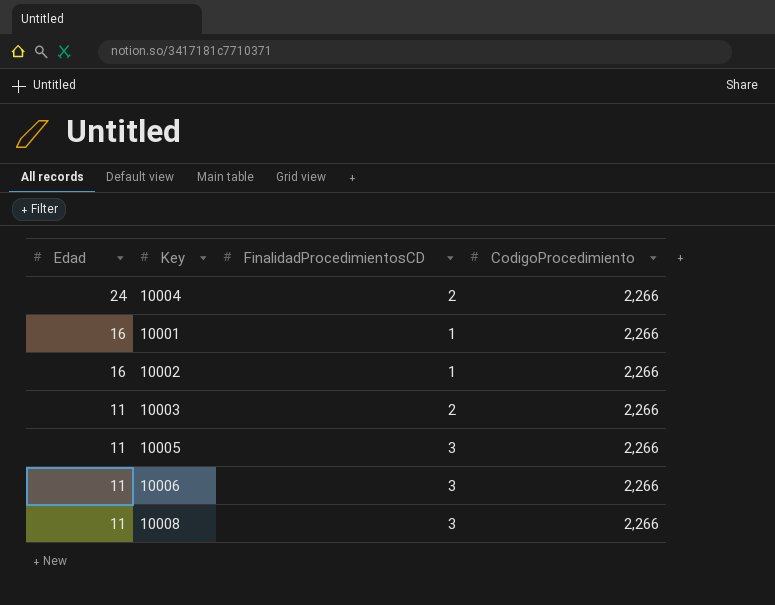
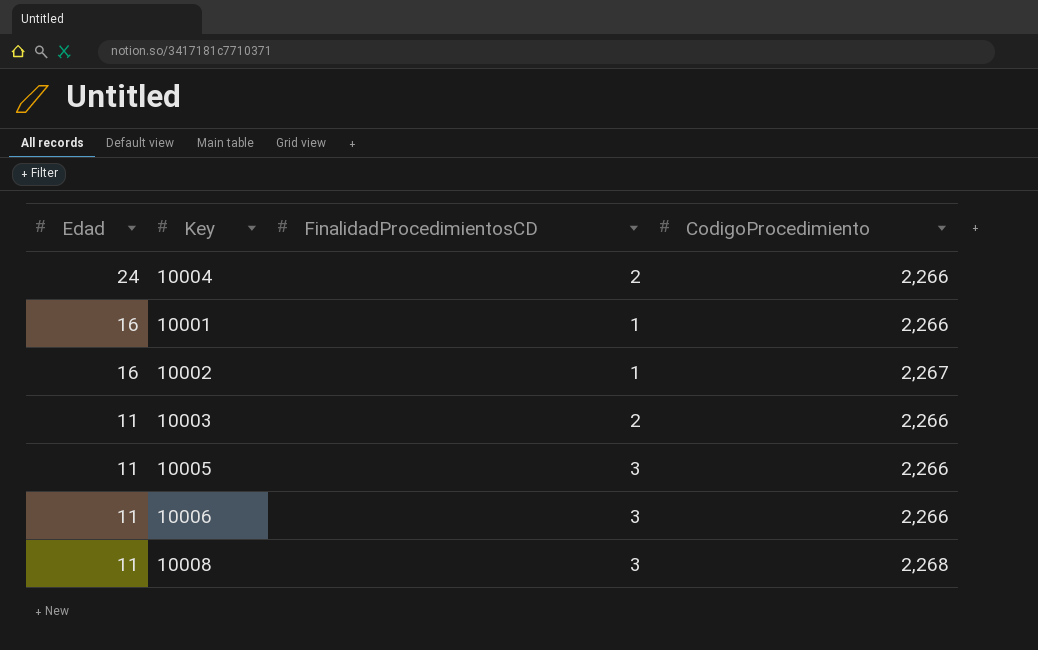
10002 | CodigoProcedimiento: 2,266 -> 2,267
10008 | CodigoProcedimiento: 2,266 -> 2,268

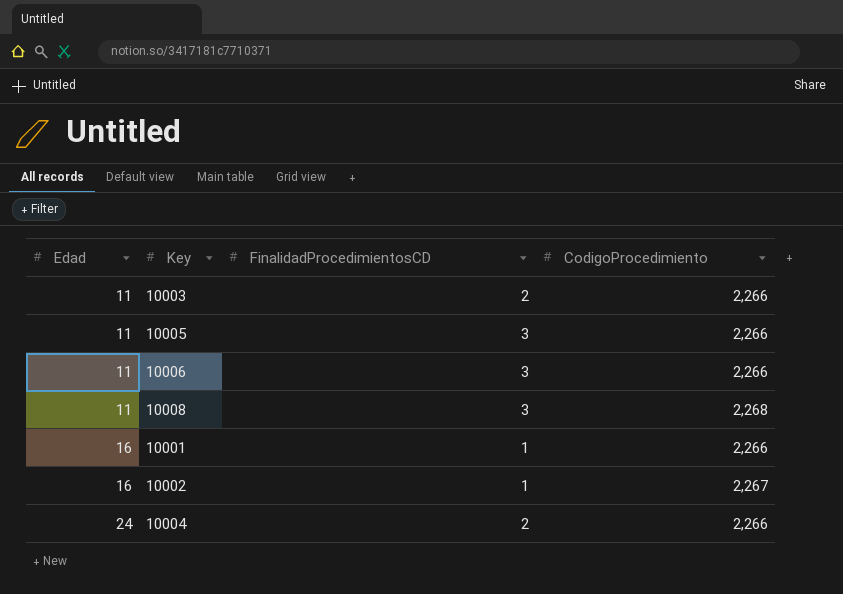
row order: Edad descending -> Edad ascending

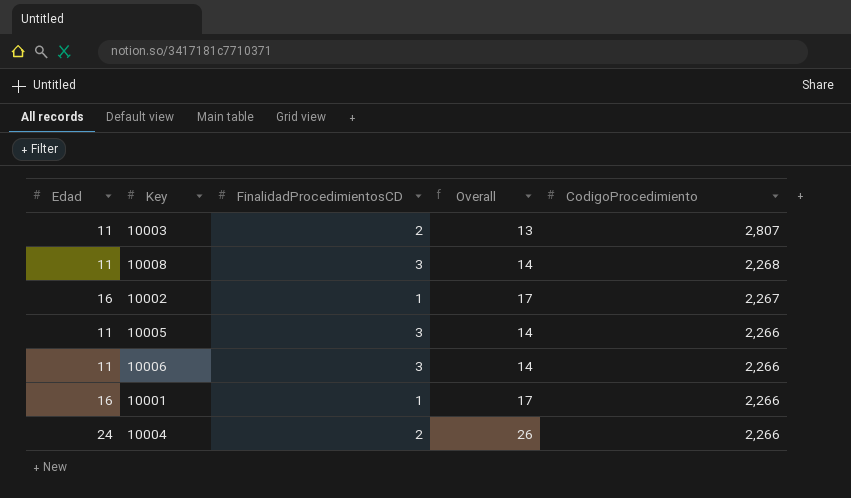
row order: Edad ascending -> CodigoProcedimiento descending
column Overall | formula: none -> [Edad] + [FinalidadProcedimientosCD]
10003 | CodigoProcedimiento: 2,266 -> 2,807

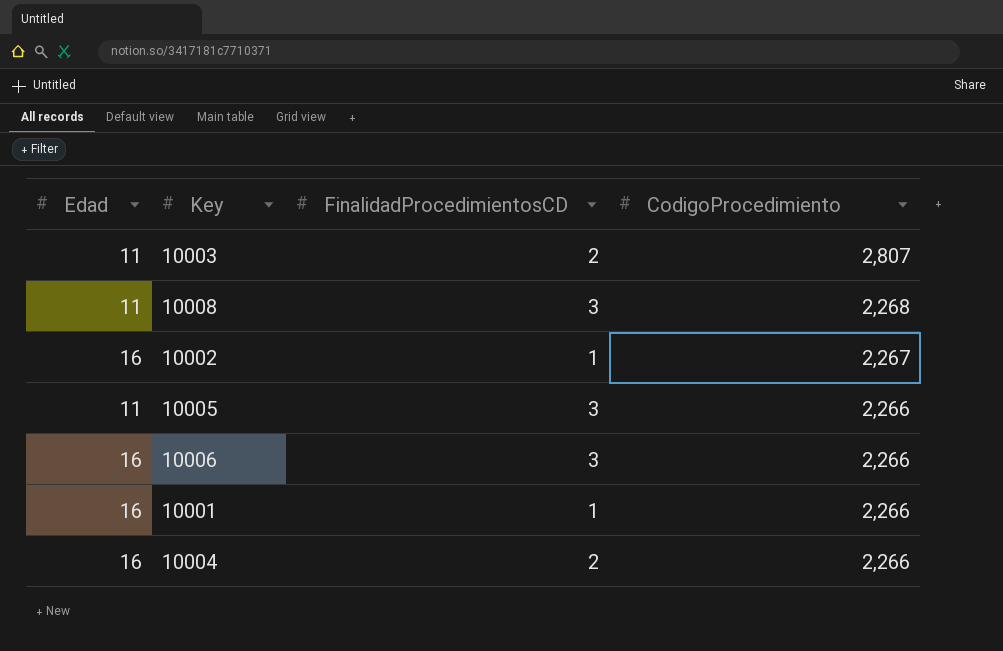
column Overall | formula: [Edad] + [FinalidadProcedimientosCD] -> none
10006 | Edad: 11 -> 16
10004 | Edad: 24 -> 16

